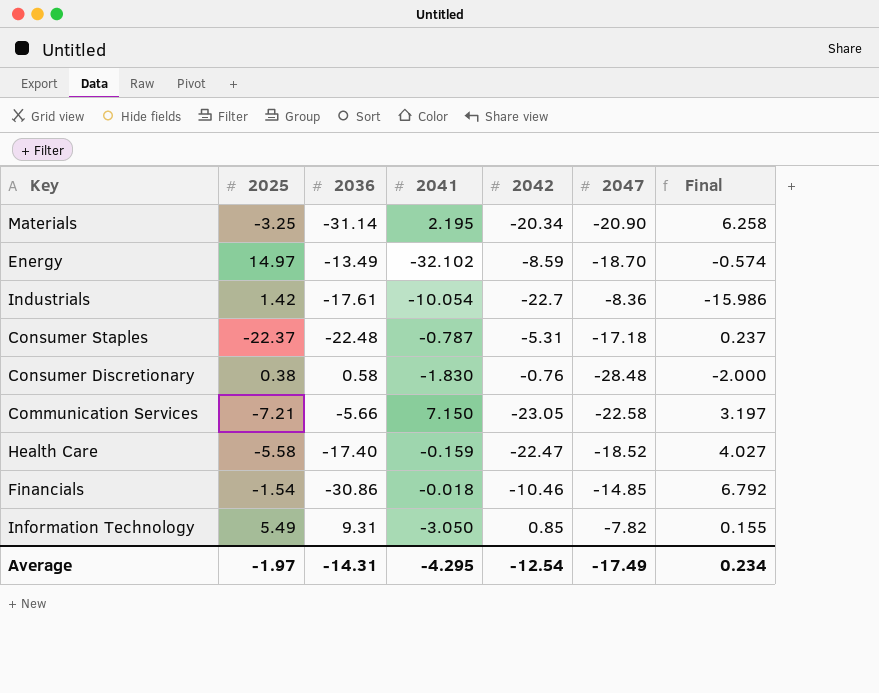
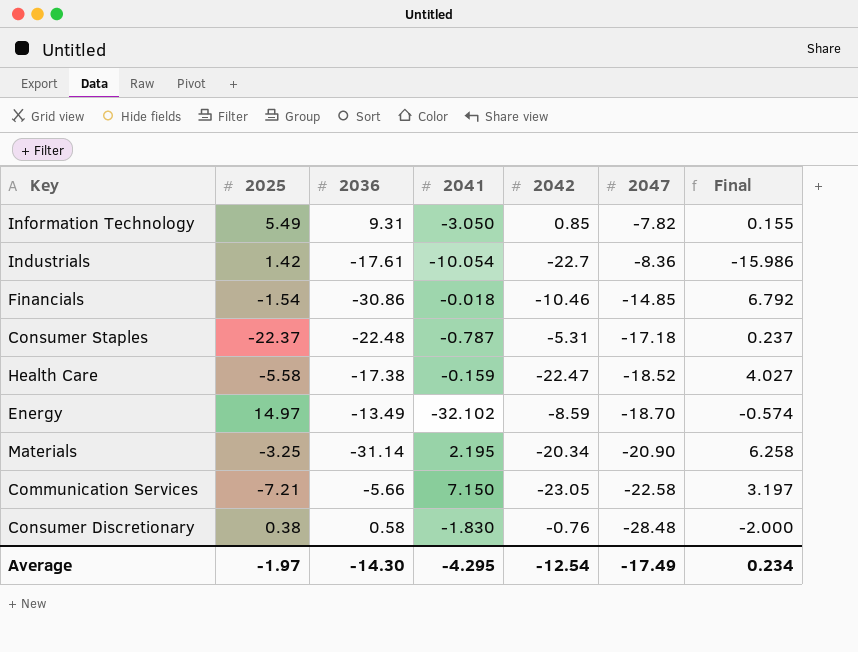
row order: none -> 2047 descending
Health Care | 2036: -17.40 -> -17.38
Average | 2036: -14.31 -> -14.30

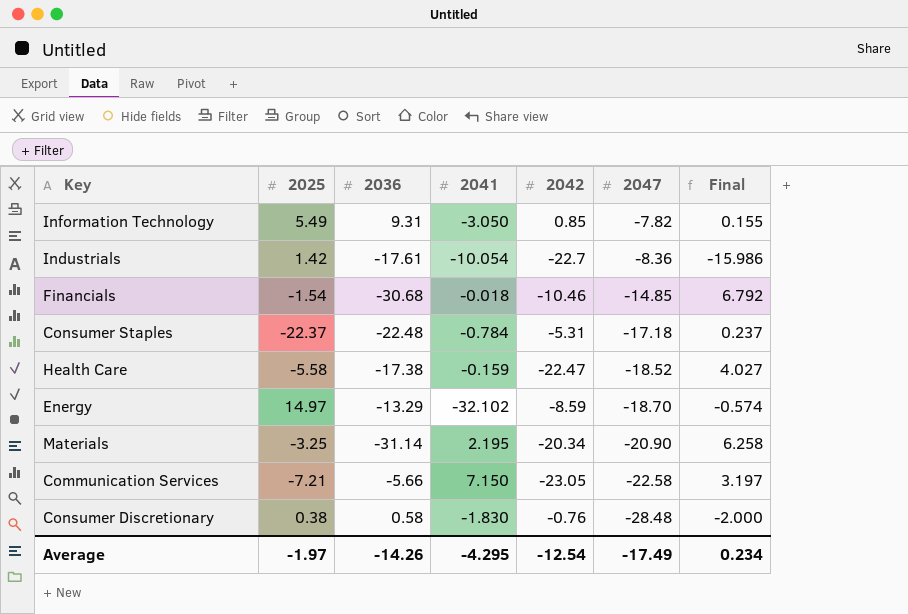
Financials | 2036: -30.86 -> -30.68
Consumer Staples | 2041: -0.787 -> -0.784
Energy | 2036: -13.49 -> -13.29
Average | 2036: -14.30 -> -14.26

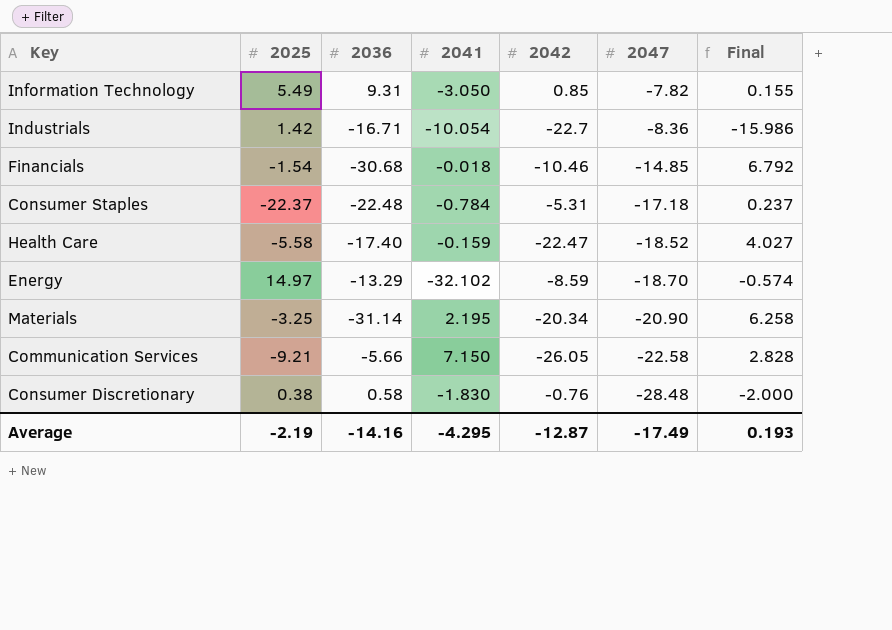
Industrials | 2036: -17.61 -> -16.71
Health Care | 2036: -17.38 -> -17.40
Communication Services | 2025: -7.21 -> -9.21
Communication Services | 2042: -23.05 -> -26.05
Communication Services | Final: 3.197 -> 2.828
Average | 2025: -1.97 -> -2.19
Average | 2036: -14.26 -> -14.16
Average | 2042: -12.54 -> -12.87
Average | Final: 0.234 -> 0.193

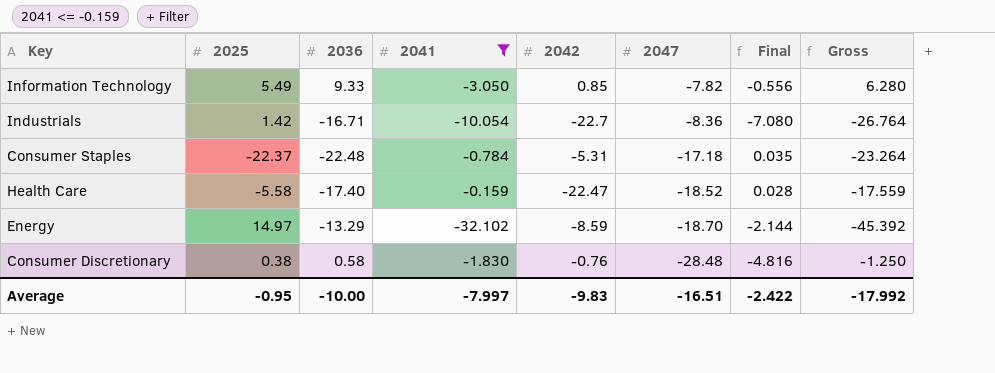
filter: none -> 2041 <= -0.159
column Final | formula: [2042] / [2025] -> [2041] / [2025]
column Gross | formula: none -> [2036] + [2041]
Information Technology | 2036: 9.31 -> 9.33
Average | 2025: -2.19 -> -0.95
Average | 2036: -14.16 -> -10.00
Average | 2041: -4.295 -> -7.997
Average | 2042: -12.87 -> -9.83
Average | 2047: -17.49 -> -16.51
Average | Final: 0.193 -> -2.422

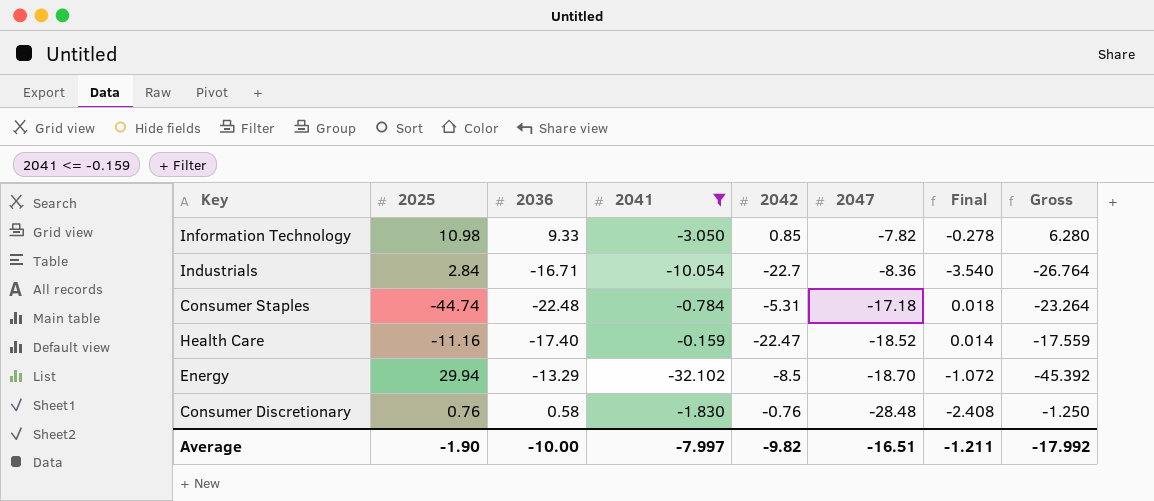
Information Technology | 2025: 5.49 -> 10.98
Information Technology | Final: -0.556 -> -0.278
Industrials | 2025: 1.42 -> 2.84
Industrials | Final: -7.080 -> -3.540
Consumer Staples | 2025: -22.37 -> -44.74
Consumer Staples | Final: 0.035 -> 0.018
Health Care | 2025: -5.58 -> -11.16
Health Care | Final: 0.028 -> 0.014
Energy | 2025: 14.97 -> 29.94
Energy | 2042: -8.59 -> -8.5
Energy | Final: -2.144 -> -1.072
Consumer Discretionary | 2025: 0.38 -> 0.76
Consumer Discretionary | Final: -4.816 -> -2.408
Average | 2025: -0.95 -> -1.90
Average | 2042: -9.83 -> -9.82
Average | Final: -2.422 -> -1.211

